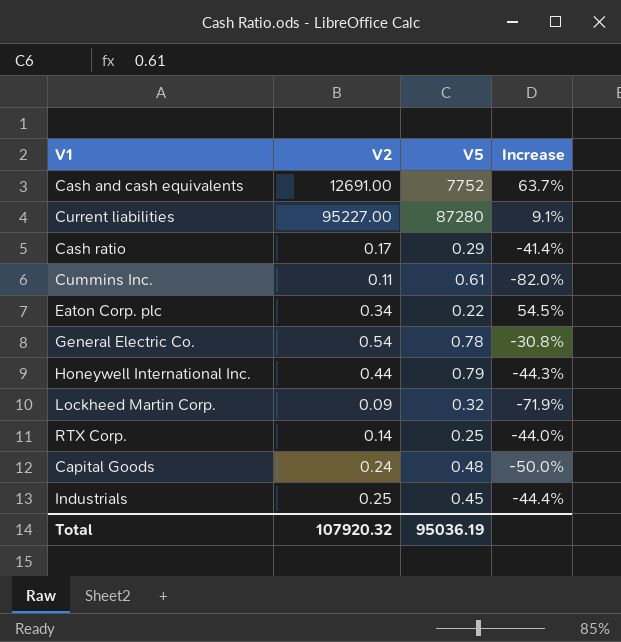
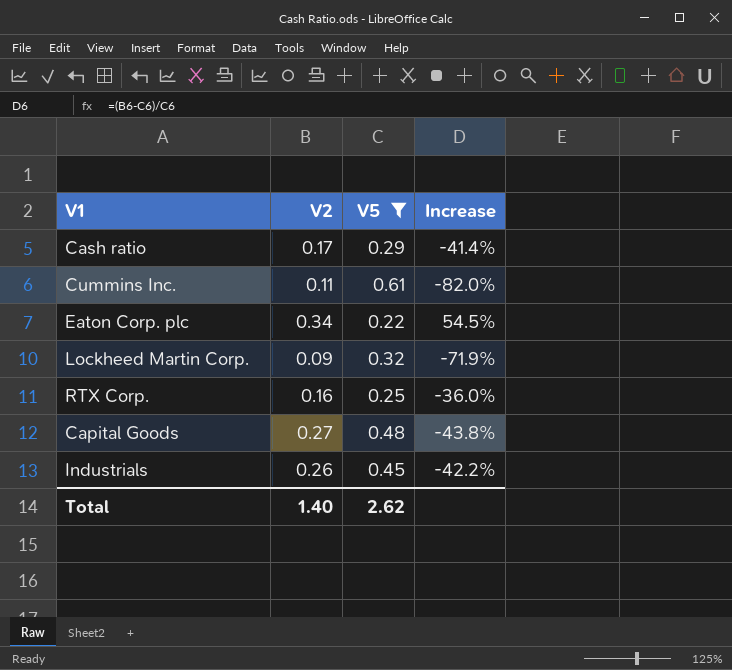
filter: none -> V5 <= 0.61
RTX Corp. | V2: 0.14 -> 0.16
RTX Corp. | Increase: -44.0% -> -36.0%
Capital Goods | V2: 0.24 -> 0.27
Capital Goods | Increase: -50.0% -> -43.8%
Industrials | V2: 0.25 -> 0.26
Industrials | Increase: -44.4% -> -42.2%
Total | V2: 107920.32 -> 1.40
Total | V5: 95036.19 -> 2.62

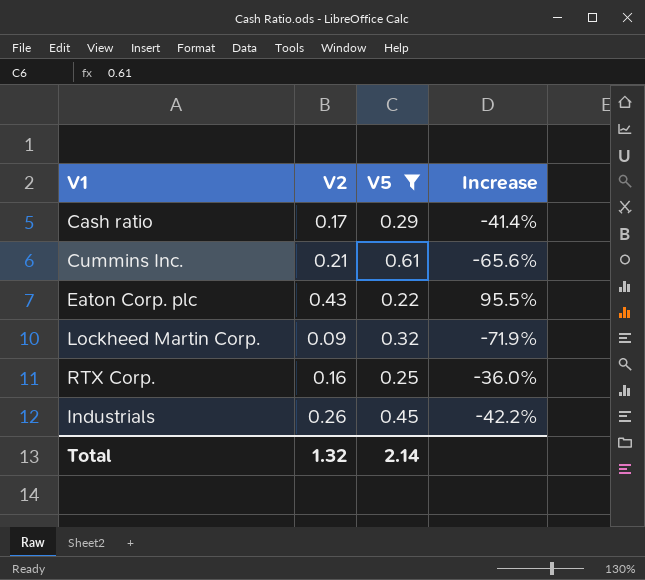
row Capital Goods: 0.27 | 0.48 | -43.8% -> none
Cummins Inc. | V2: 0.11 -> 0.21
Cummins Inc. | Increase: -82.0% -> -65.6%
Eaton Corp. plc | V2: 0.34 -> 0.43
Eaton Corp. plc | Increase: 54.5% -> 95.5%
Total | V2: 1.40 -> 1.32
Total | V5: 2.62 -> 2.14

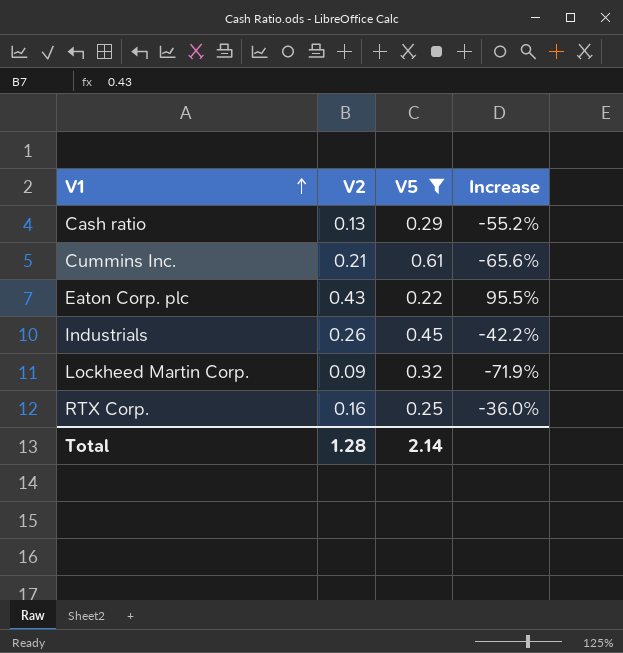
row order: none -> V1 ascending
Cash ratio | V2: 0.17 -> 0.13
Cash ratio | Increase: -41.4% -> -55.2%
Total | V2: 1.32 -> 1.28

